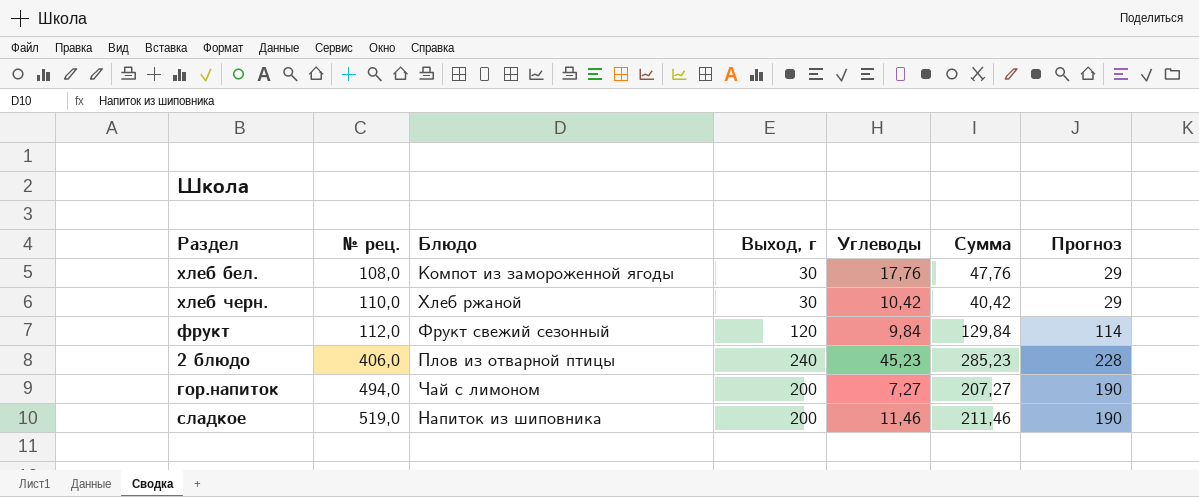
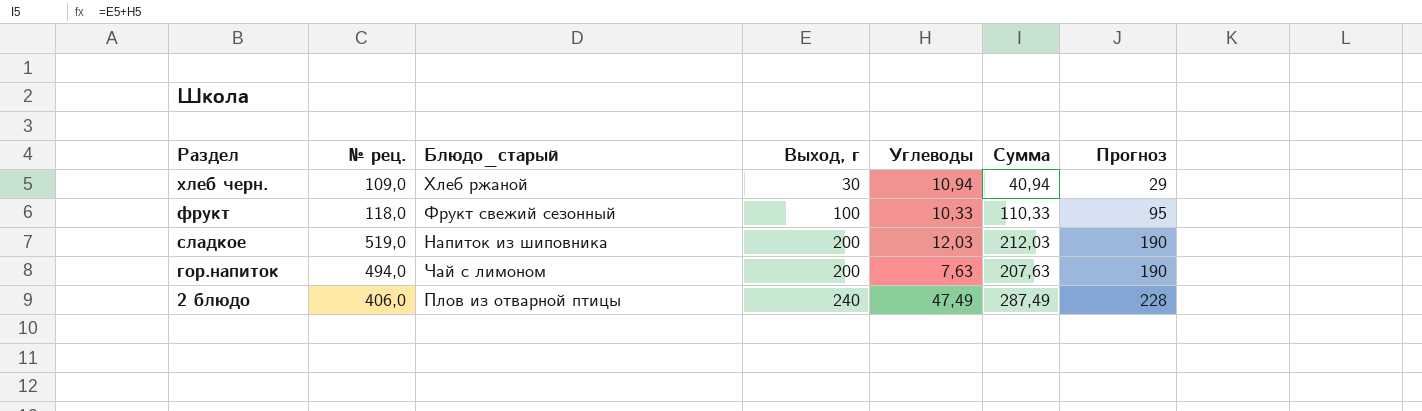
row order: № рец. ascending -> Раздел descending
column name: Блюдо -> Блюдо_старый
row хлеб бел.: 108,0 | Компот из замороженной ягоды | 30 | 17,76 | 47,76 | 29 -> none
хлеб черн. | № рец.: 110,0 -> 109,0
хлеб черн. | Углеводы: 10,42 -> 10,94
хлеб черн. | Сумма: 40,42 -> 40,94
фрукт | № рец.: 112,0 -> 118,0
фрукт | Выход, г: 120 -> 100
фрукт | Углеводы: 9,84 -> 10,33
фрукт | Сумма: 129,84 -> 110,33
фрукт | Прогноз: 114 -> 95
сладкое | Углеводы: 11,46 -> 12,03
сладкое | Сумма: 211,46 -> 212,03
гор.напиток | Углеводы: 7,27 -> 7,63
гор.напиток | Сумма: 207,27 -> 207,63
2 блюдо | Углеводы: 45,23 -> 47,49
2 блюдо | Сумма: 285,23 -> 287,49

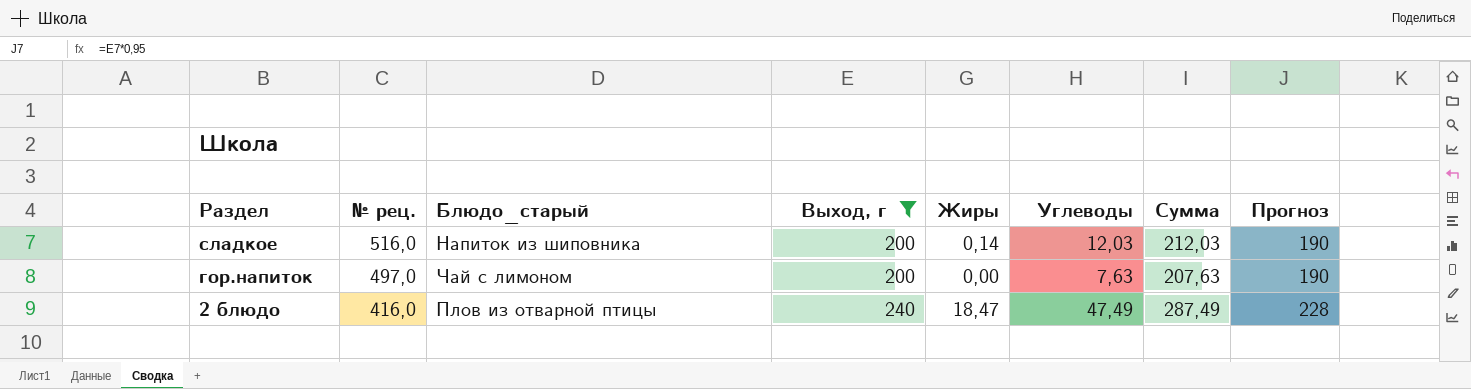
filter: none -> Выход, г >= 200
column Жиры | position: none -> 5
сладкое | № рец.: 519,0 -> 516,0
гор.напиток | № рец.: 494,0 -> 497,0
2 блюдо | № рец.: 406,0 -> 416,0

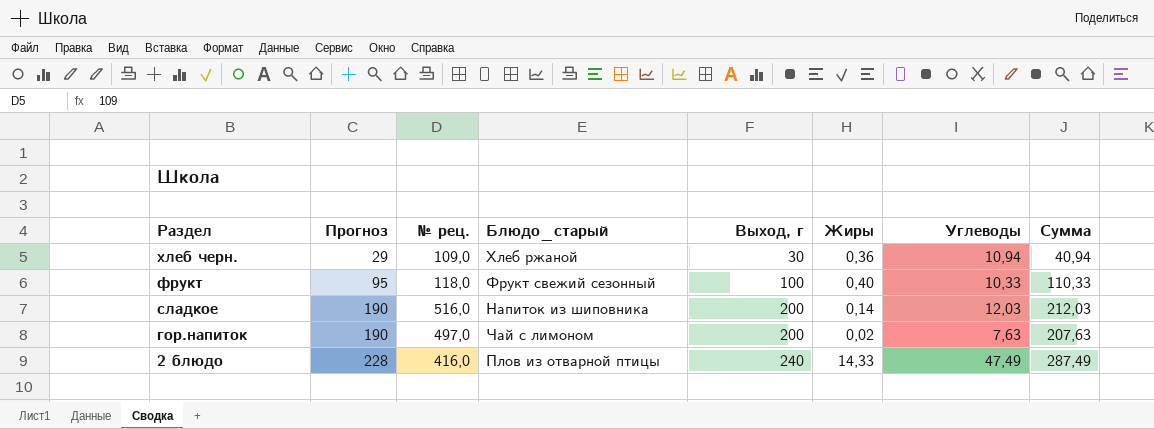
filter: Выход, г >= 200 -> none
column Прогноз | position: 8 -> 2
гор.напиток | Жиры: 0,00 -> 0,02
2 блюдо | Жиры: 18,47 -> 14,33

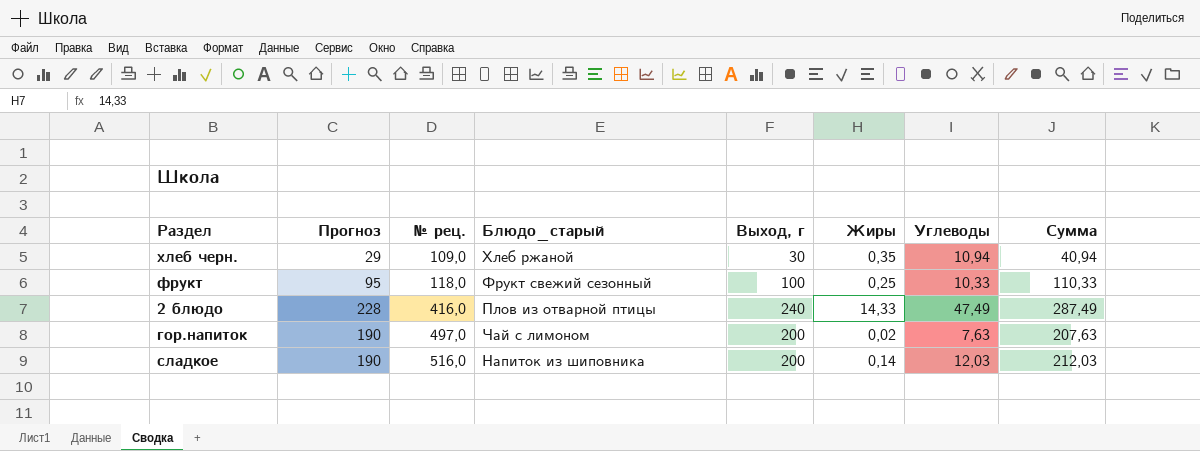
row order: Раздел descending -> № рец. ascending
хлеб черн. | Жиры: 0,36 -> 0,35
фрукт | Жиры: 0,40 -> 0,25

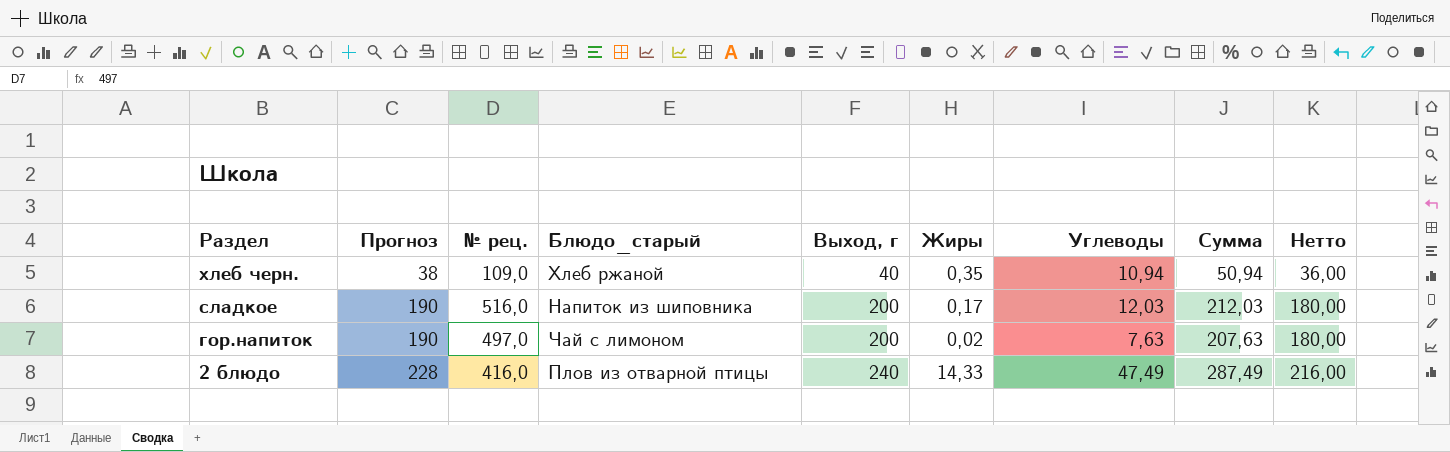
row order: № рец. ascending -> Раздел descending
column Нетто | formula: none -> [Выход, г] * 0,9
row фрукт: 95 | 118,0 | Фрукт свежий сезонный | 100 | 0,25 | 10,33 | 110,33 -> none
хлеб черн. | Прогноз: 29 -> 38
хлеб черн. | Выход, г: 30 -> 40
хлеб черн. | Сумма: 40,94 -> 50,94
сладкое | Жиры: 0,14 -> 0,17

